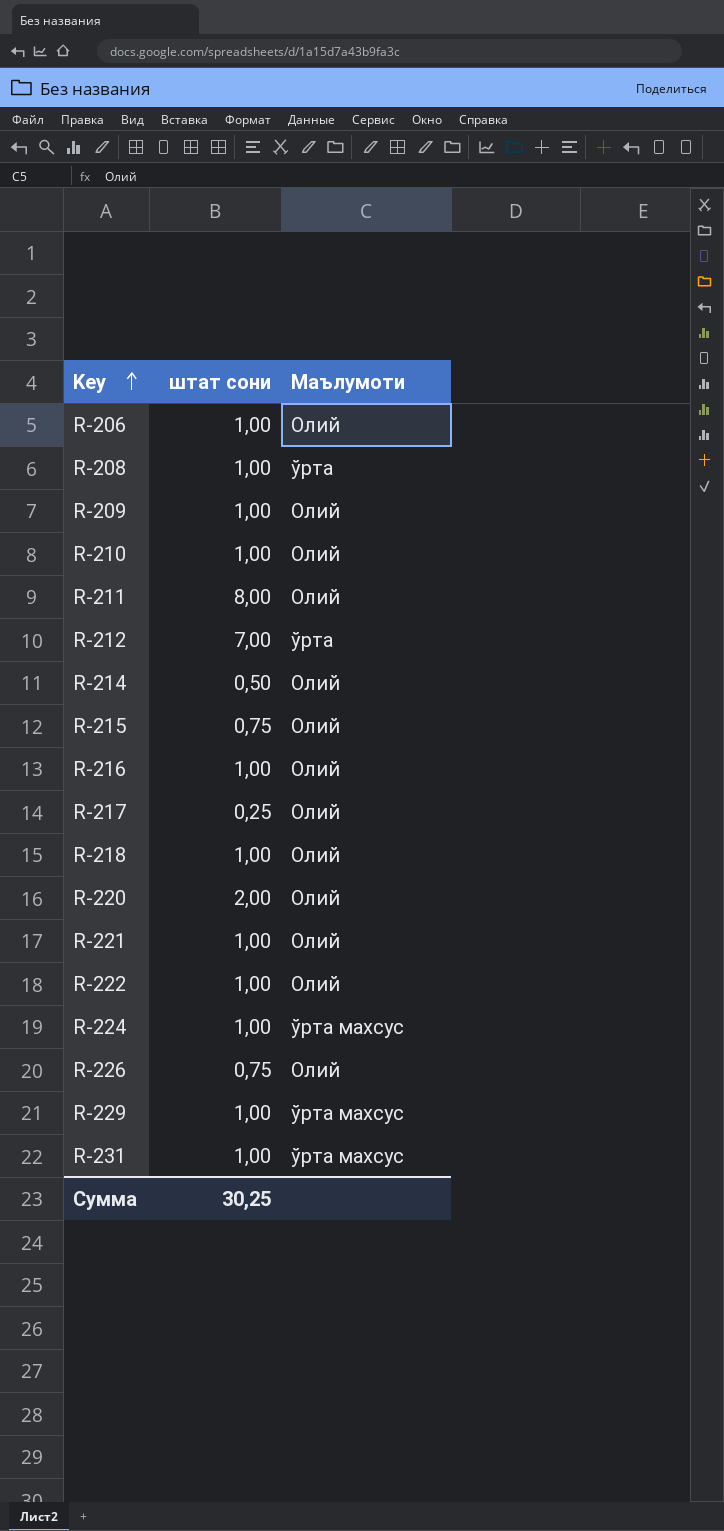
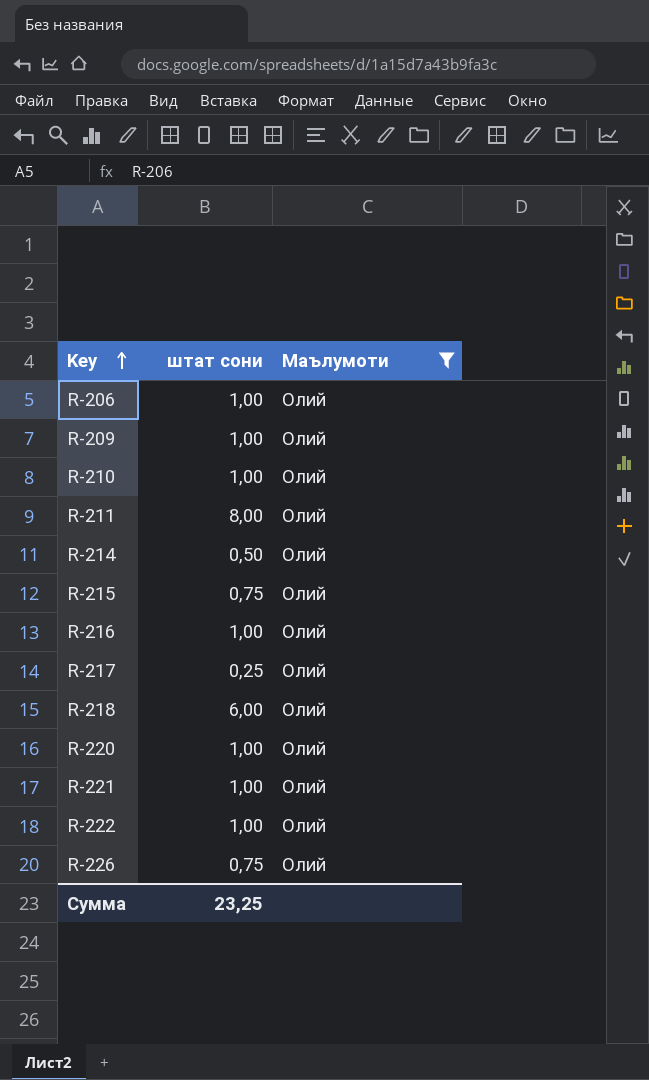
filter: none -> Маълумоти = Олий
R-218 | штат сони: 1,00 -> 6,00
R-220 | штат сони: 2,00 -> 1,00
Сумма | штат сони: 30,25 -> 23,25

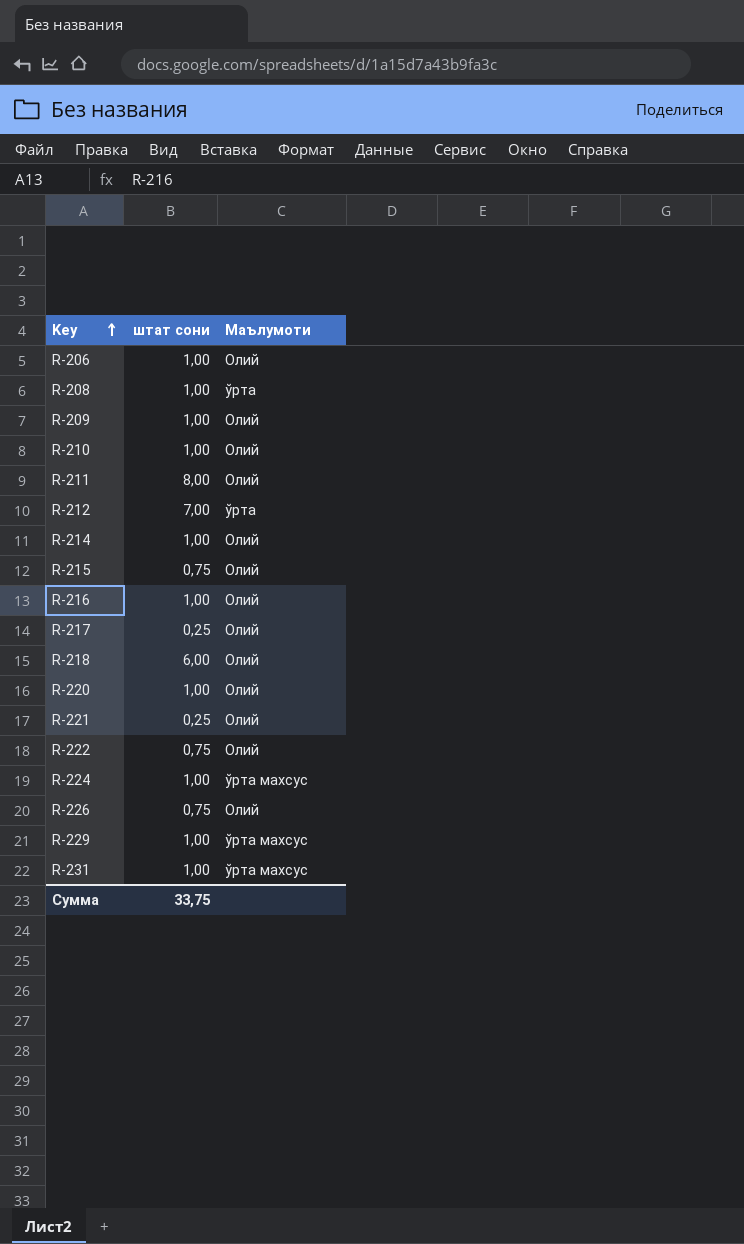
filter: Маълумоти = Олий -> none
R-214 | штат сони: 0,50 -> 1,00
R-221 | штат сони: 1,00 -> 0,25
R-222 | штат сони: 1,00 -> 0,75
Сумма | штат сони: 23,25 -> 33,75

